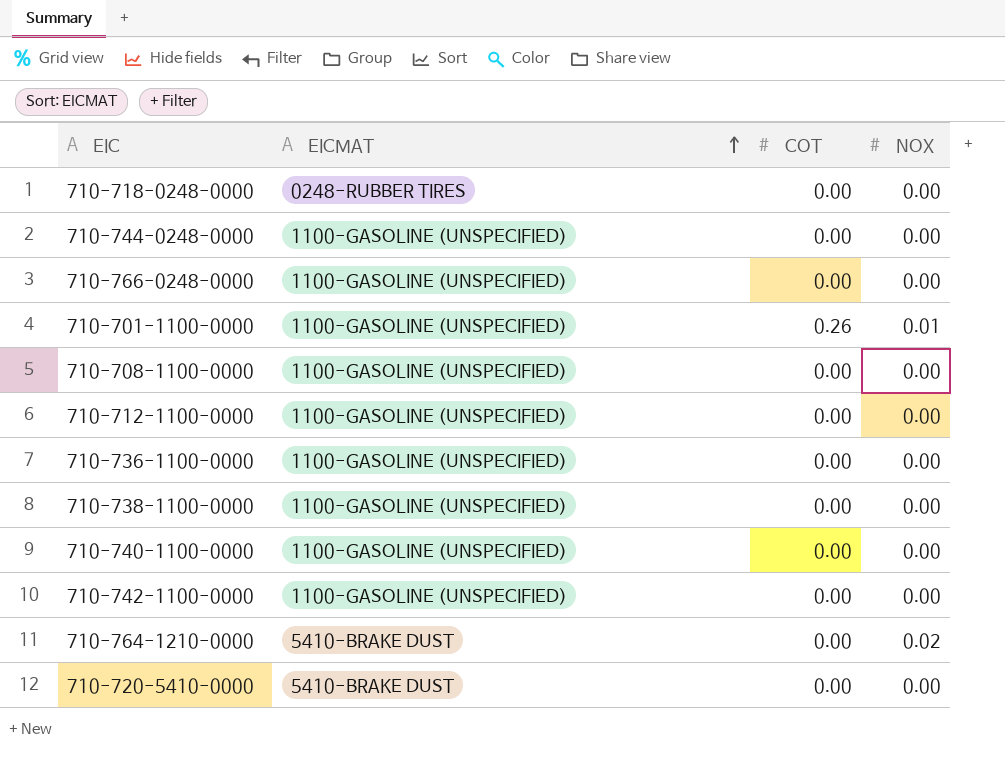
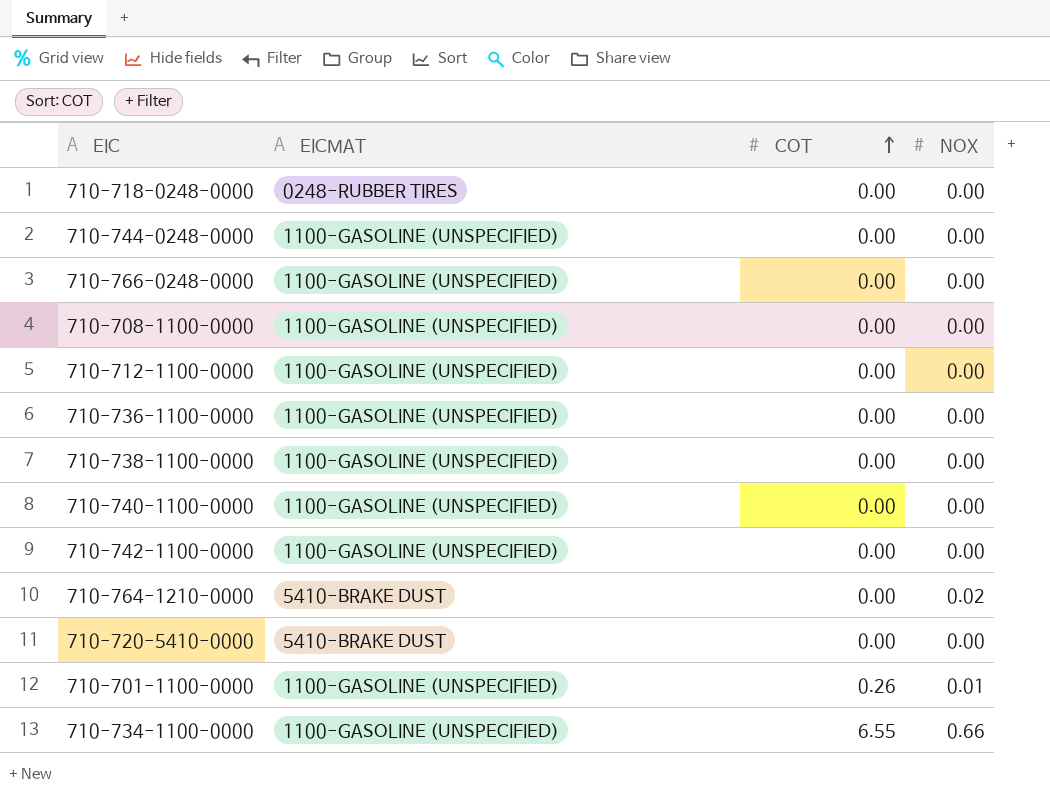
row order: EICMAT ascending -> COT ascending
row 710-734-1100-0000: none -> 1100-GASOLINE (UNSPECIFIED) | 6.55 | 0.66

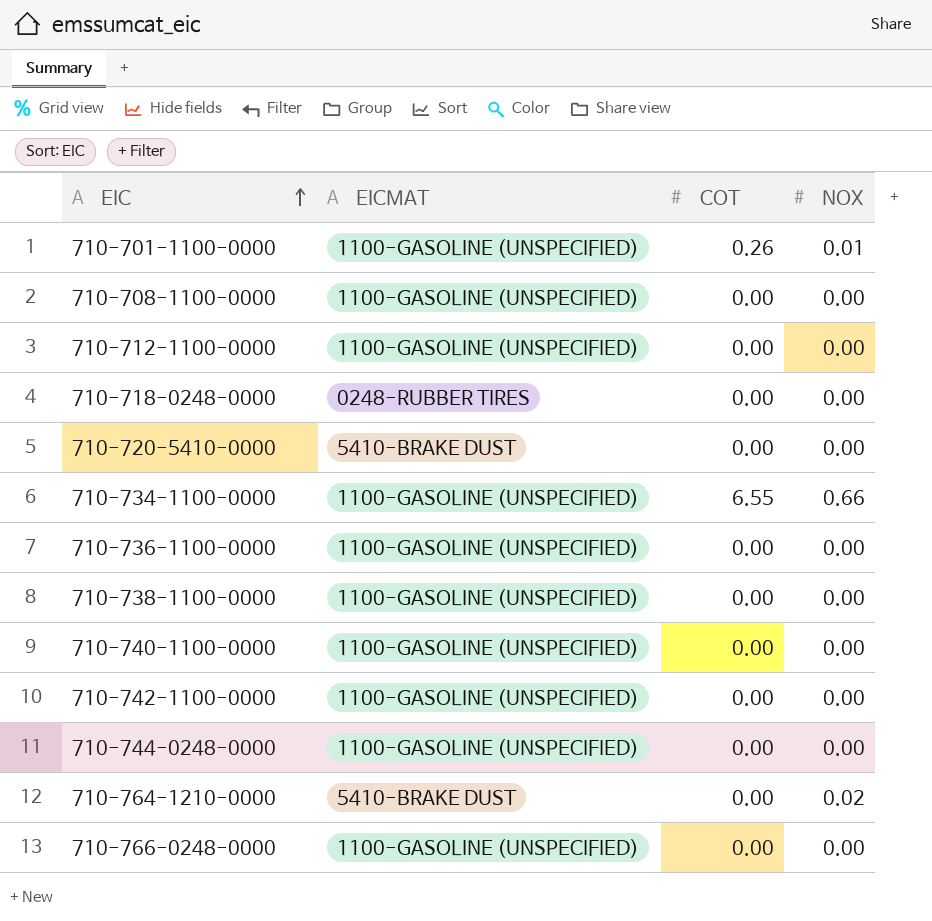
row order: COT ascending -> EIC ascending

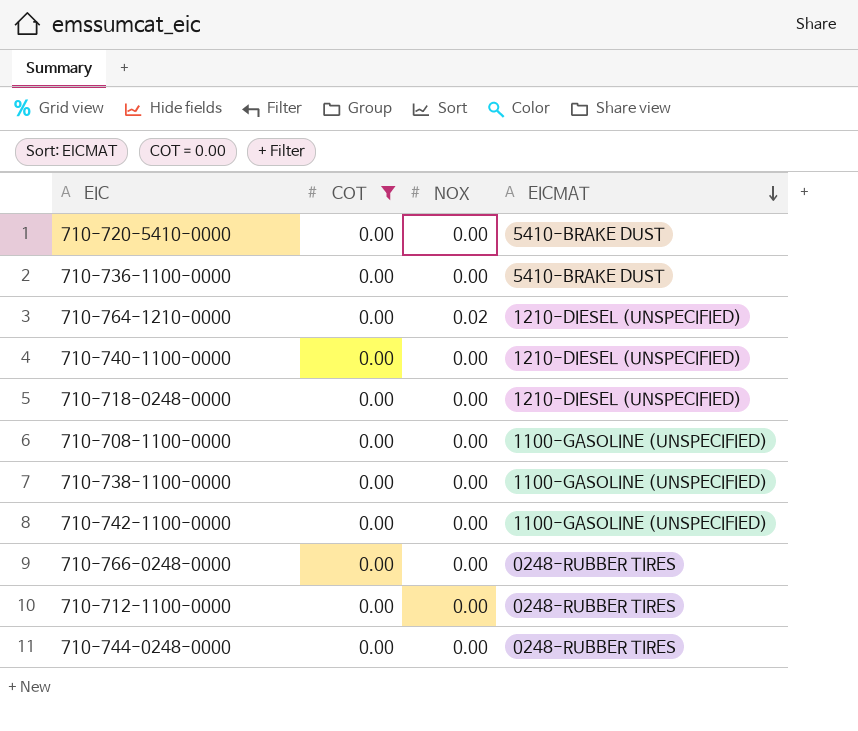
filter: none -> COT = 0.00
row order: EIC ascending -> EICMAT descending
column EICMAT | position: 2 -> 4
710-736-1100-0000 | EICMAT: 1100-GASOLINE (UNSPECIFIED) -> 5410-BRAKE DUST
710-764-1210-0000 | EICMAT: 5410-BRAKE DUST -> 1210-DIESEL (UNSPECIFIED)
710-740-1100-0000 | EICMAT: 1100-GASOLINE (UNSPECIFIED) -> 1210-DIESEL (UNSPECIFIED)
710-718-0248-0000 | EICMAT: 0248-RUBBER TIRES -> 1210-DIESEL (UNSPECIFIED)
710-766-0248-0000 | EICMAT: 1100-GASOLINE (UNSPECIFIED) -> 0248-RUBBER TIRES
710-712-1100-0000 | EICMAT: 1100-GASOLINE (UNSPECIFIED) -> 0248-RUBBER TIRES
710-744-0248-0000 | EICMAT: 1100-GASOLINE (UNSPECIFIED) -> 0248-RUBBER TIRES

